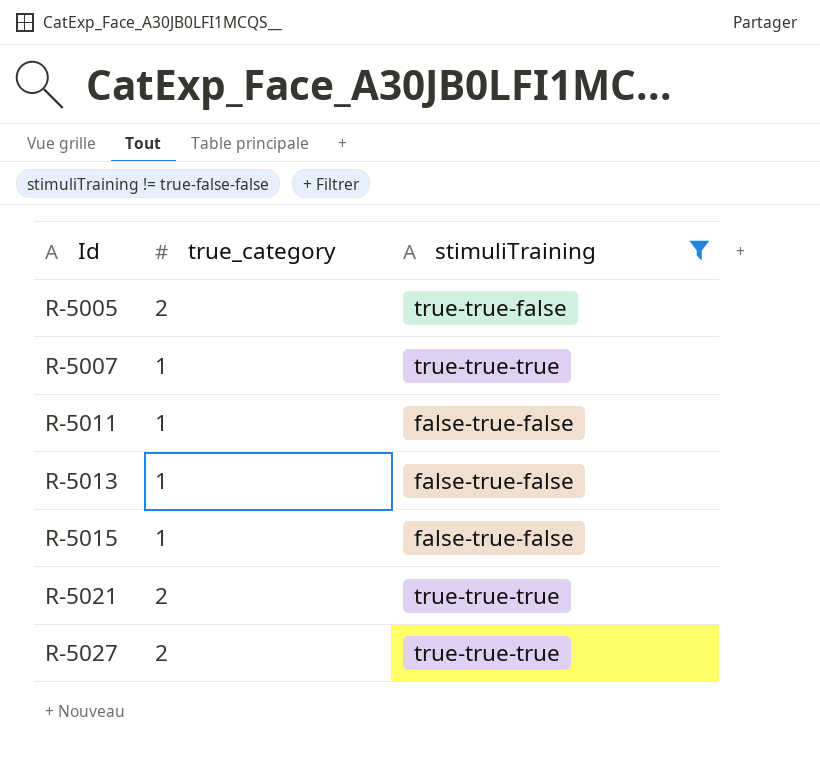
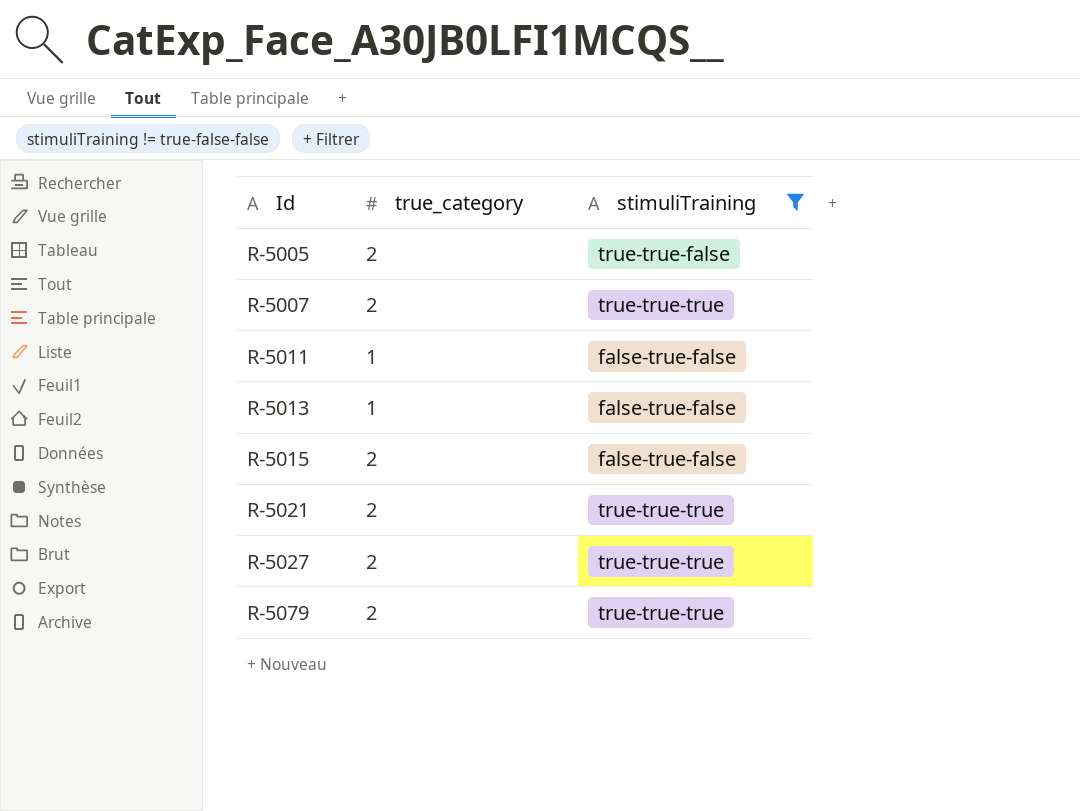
R-5007 | true_category: 1 -> 2
R-5015 | true_category: 1 -> 2
row R-5079: none -> 2 | true-true-true

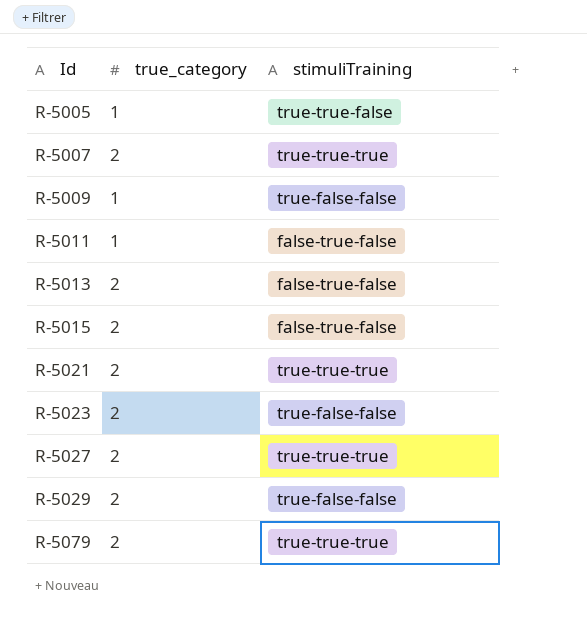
filter: stimuliTraining != true-false-false -> none
R-5005 | true_category: 2 -> 1
R-5013 | true_category: 1 -> 2

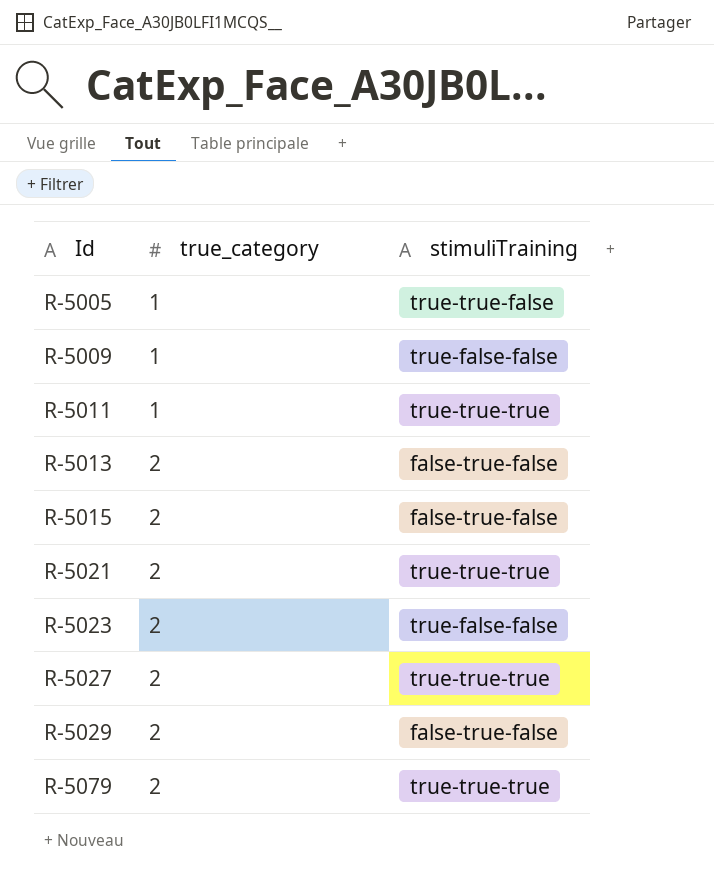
row R-5007: 2 | true-true-true -> none
R-5011 | stimuliTraining: false-true-false -> true-true-true
R-5029 | stimuliTraining: true-false-false -> false-true-false

